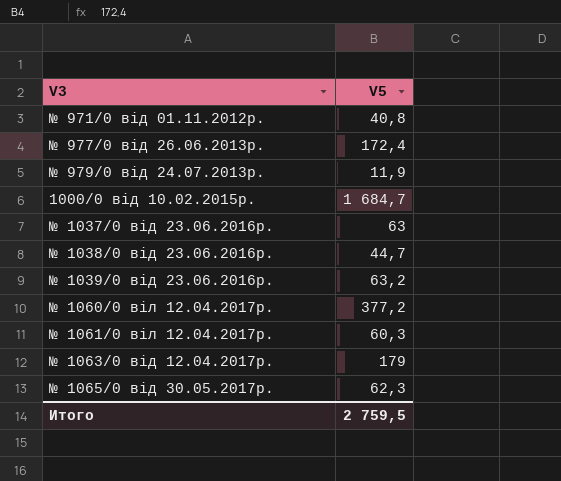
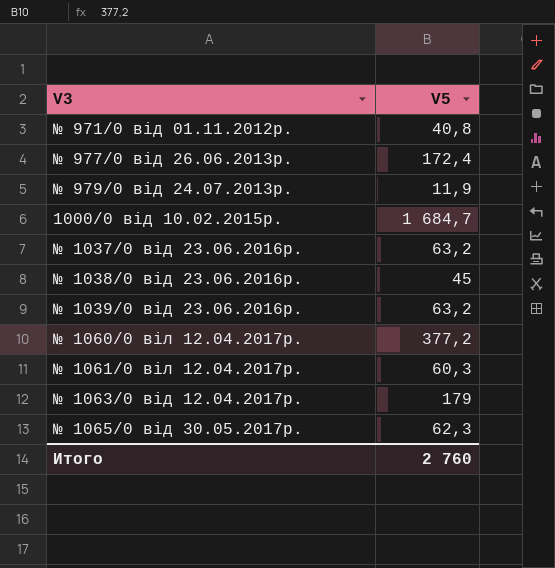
№ 1037/0 від 23.06.2016р. | V5: 63 -> 63,2
№ 1038/0 від 23.06.2016р. | V5: 44,7 -> 45
Итого | V5: 2 759,5 -> 2 760

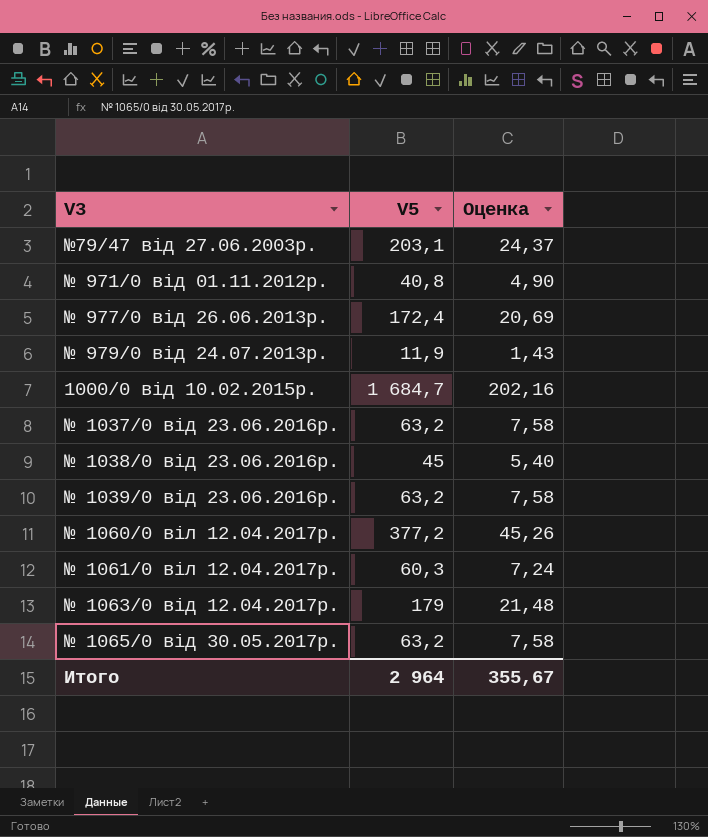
column Оценка | formula: none -> [V5] * 0,12
row №79/47 від 27.06.2003р.: none -> 203,1 | 24,37
№ 1065/0 від 30.05.2017р. | V5: 62,3 -> 63,2
Итого | V5: 2 760 -> 2 964

